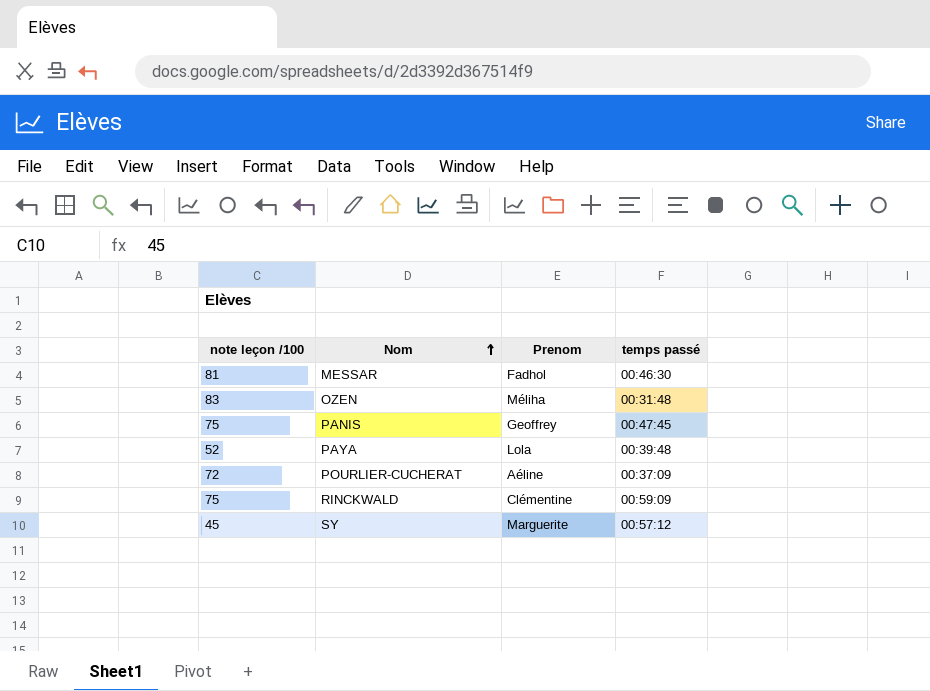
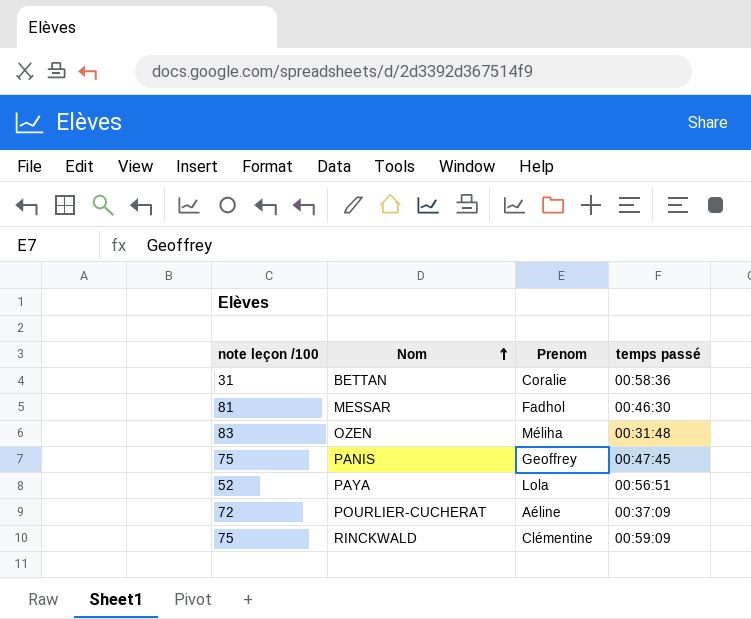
row SY: 45 | Marguerite | 00:57:12 -> none
row BETTAN: none -> 31 | Coralie | 00:58:36
PAYA | temps passé: 00:39:48 -> 00:56:51

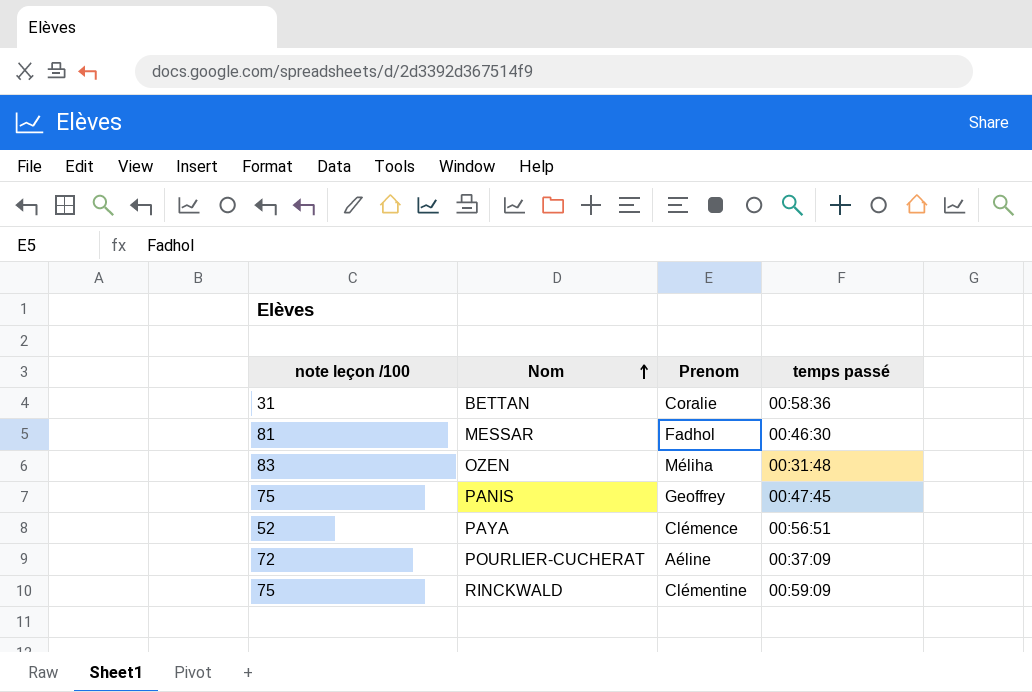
PAYA | Prenom: Lola -> Clémence

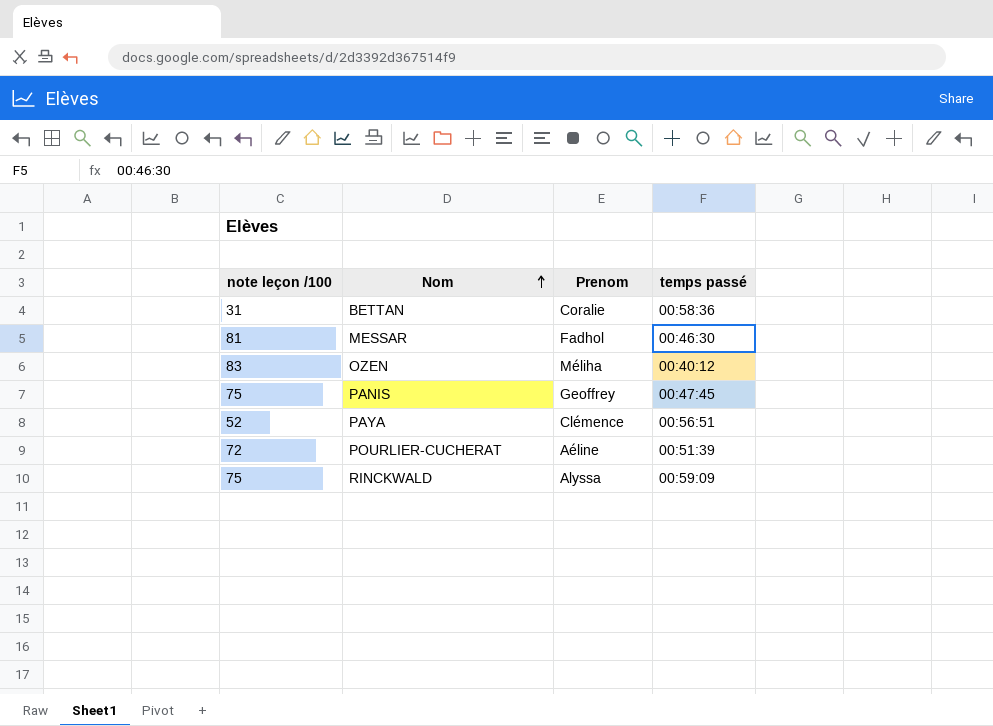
OZEN | temps passé: 00:31:48 -> 00:40:12
POURLIER-CUCHERAT | temps passé: 00:37:09 -> 00:51:39
RINCKWALD | Prenom: Clémentine -> Alyssa

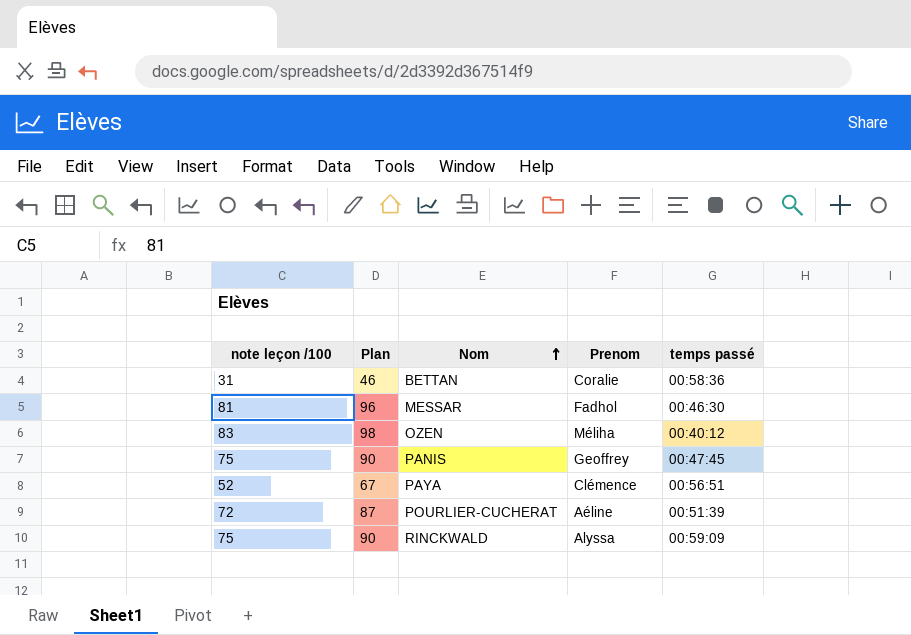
column Plan | formula: none -> [note leçon /100] + 15

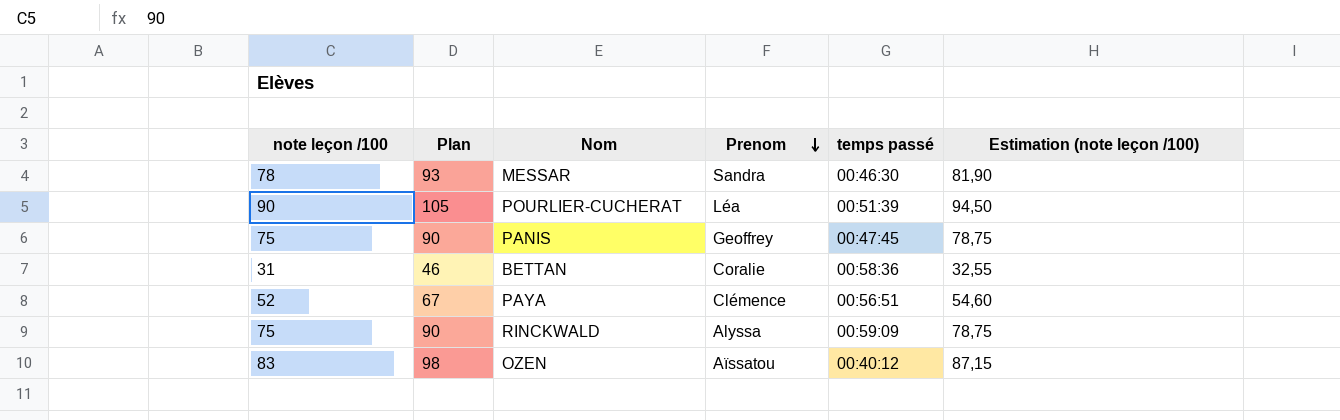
row order: Nom ascending -> Prenom descending
column Estimation (note leçon /100) | formula: none -> [note leçon /100] * 1,05
MESSAR | note leçon /100: 81 -> 78
MESSAR | Plan: 96 -> 93
MESSAR | Prenom: Fadhol -> Sandra
POURLIER-CUCHERAT | note leçon /100: 72 -> 90
POURLIER-CUCHERAT | Plan: 87 -> 105
POURLIER-CUCHERAT | Prenom: Aéline -> Léa
OZEN | Prenom: Méliha -> Aïssatou

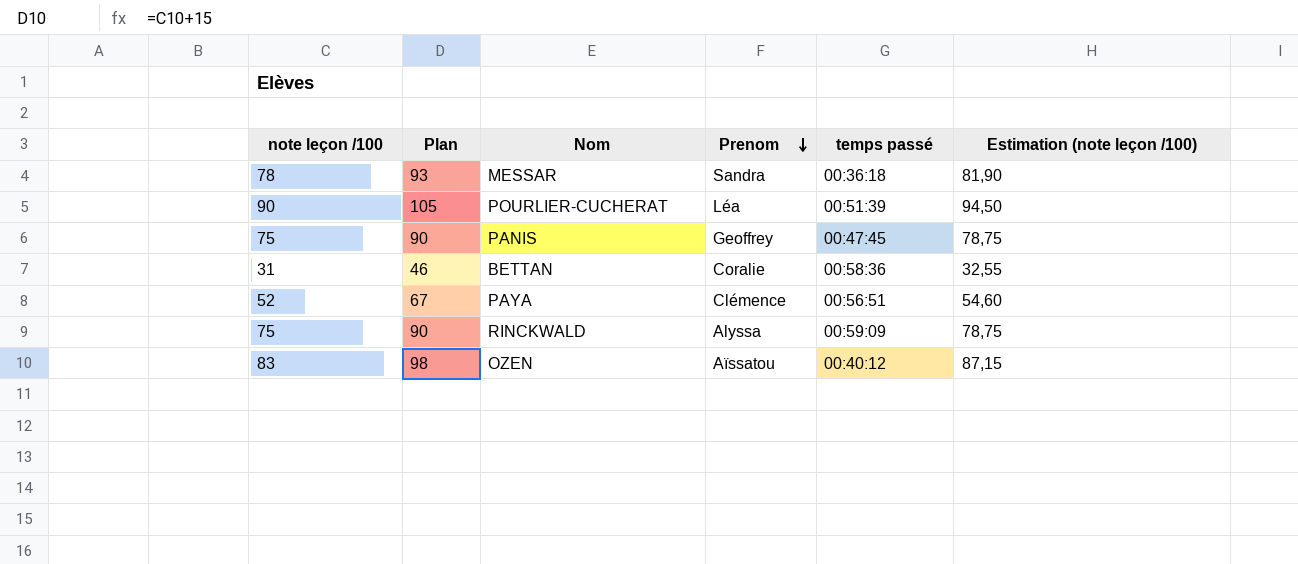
MESSAR | temps passé: 00:46:30 -> 00:36:18

